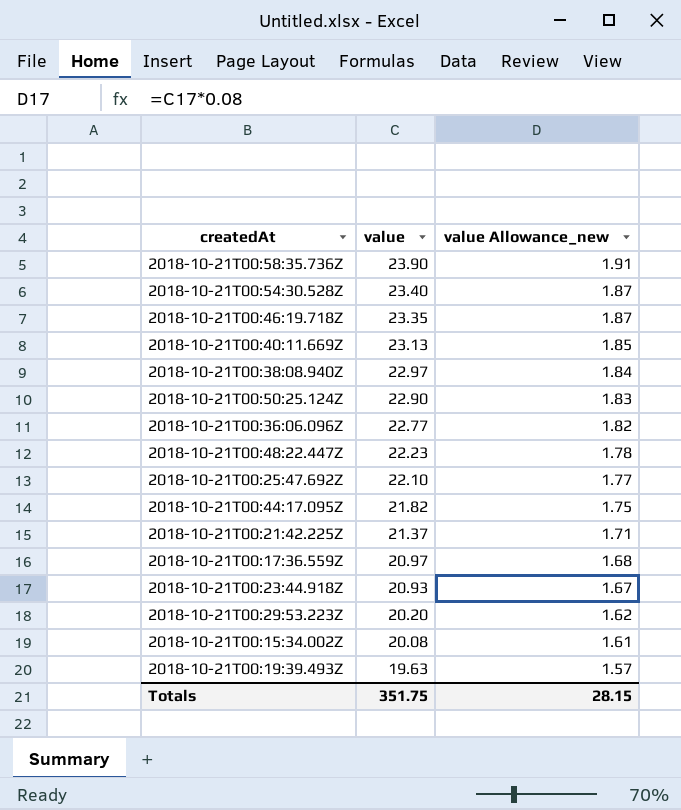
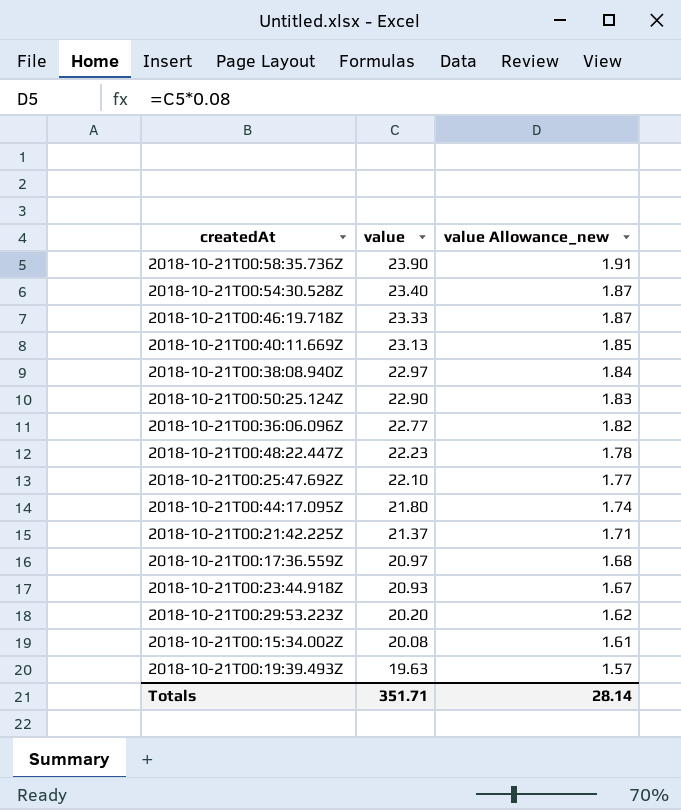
2018-10-21T00:46:19.718Z | value: 23.35 -> 23.33
2018-10-21T00:44:17.095Z | value: 21.82 -> 21.80
2018-10-21T00:44:17.095Z | value Allowance_new: 1.75 -> 1.74
Totals | value: 351.75 -> 351.71
Totals | value Allowance_new: 28.15 -> 28.14

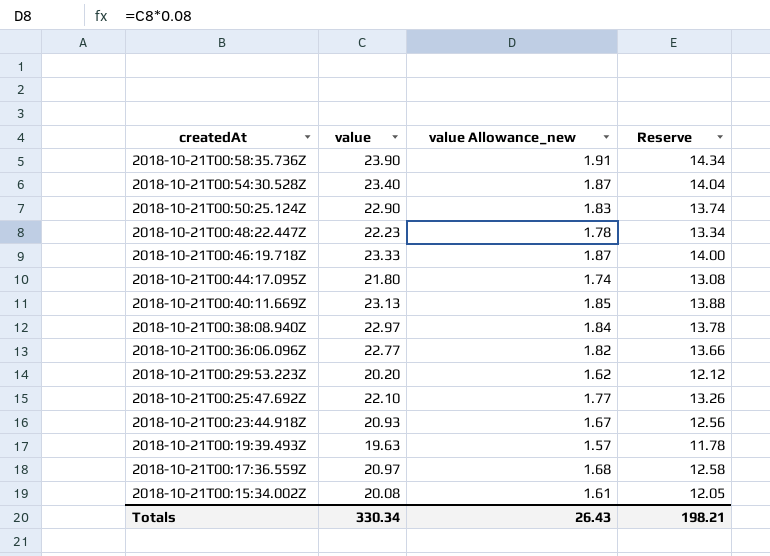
row order: value descending -> createdAt descending
column Reserve | formula: none -> [value] * 0.6
row 2018-10-21T00:21:42.225Z: 21.37 | 1.71 -> none
Totals | value: 351.71 -> 330.34
Totals | value Allowance_new: 28.14 -> 26.43

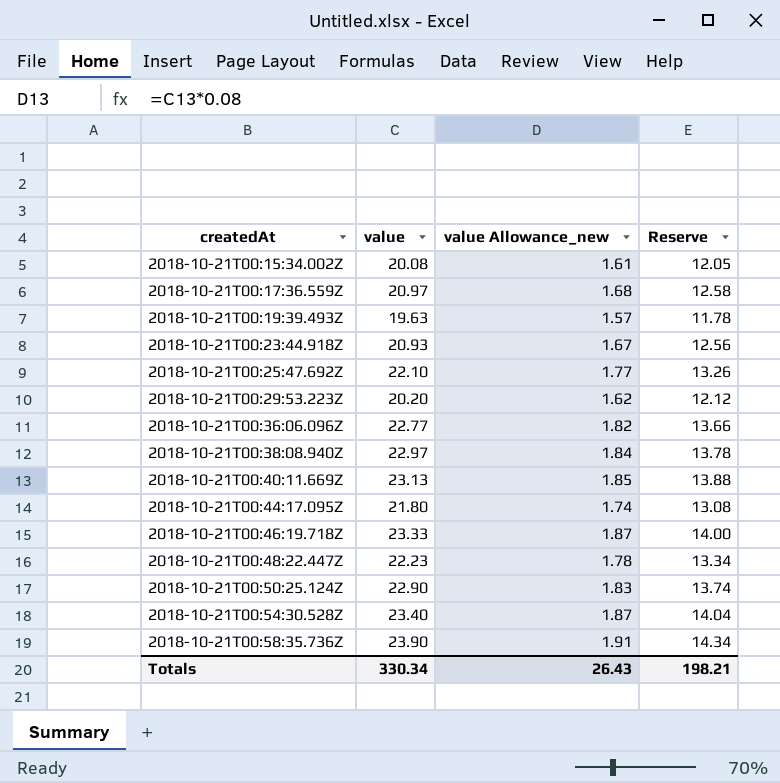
row order: createdAt descending -> createdAt ascending

